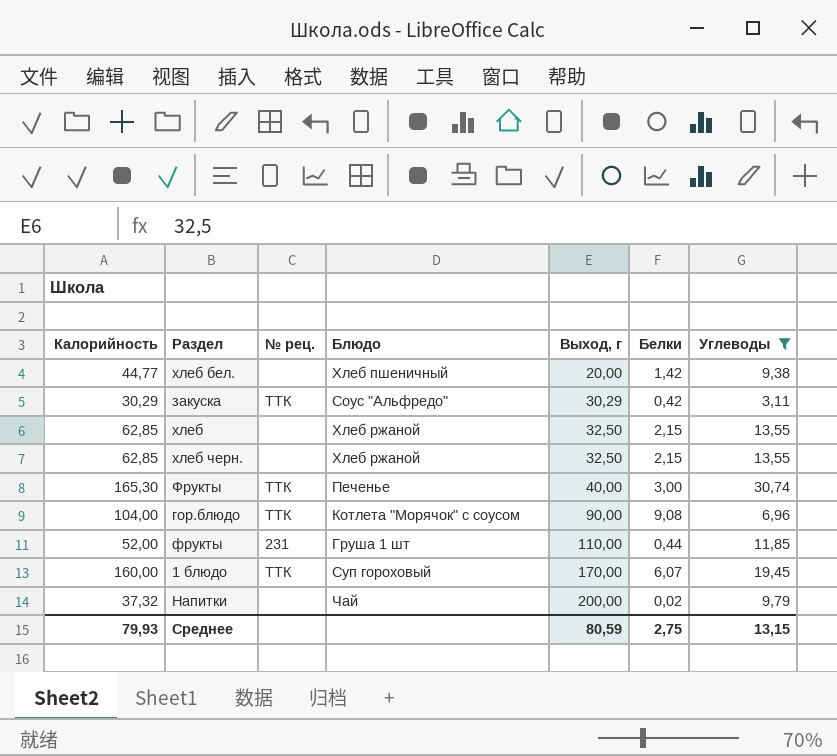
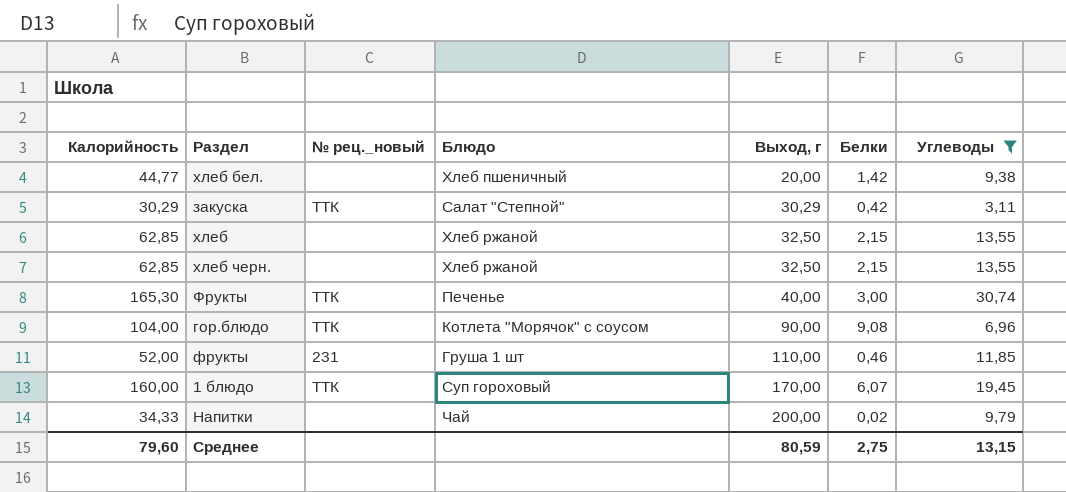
column name: № рец. -> № рец._новый
закуска | Блюдо: Соус "Альфредо" -> Салат "Степной"
фрукты | Белки: 0,44 -> 0,46
Напитки | Калорийность: 37,32 -> 34,33
Среднее | Калорийность: 79,93 -> 79,60

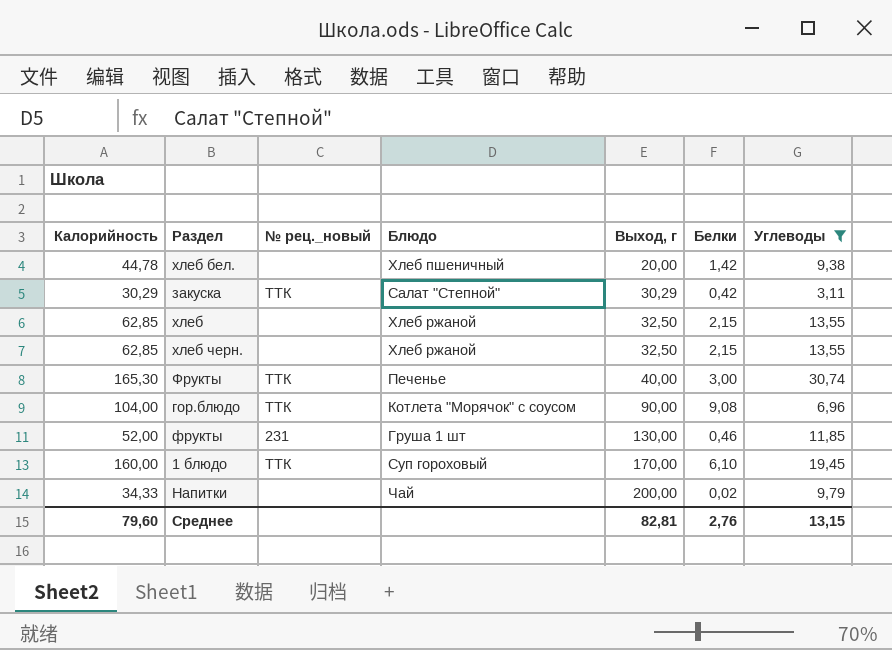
хлеб бел. | Калорийность: 44,77 -> 44,78
фрукты | Выход, г: 110,00 -> 130,00
1 блюдо | Белки: 6,07 -> 6,10
Среднее | Выход, г: 80,59 -> 82,81
Среднее | Белки: 2,75 -> 2,76

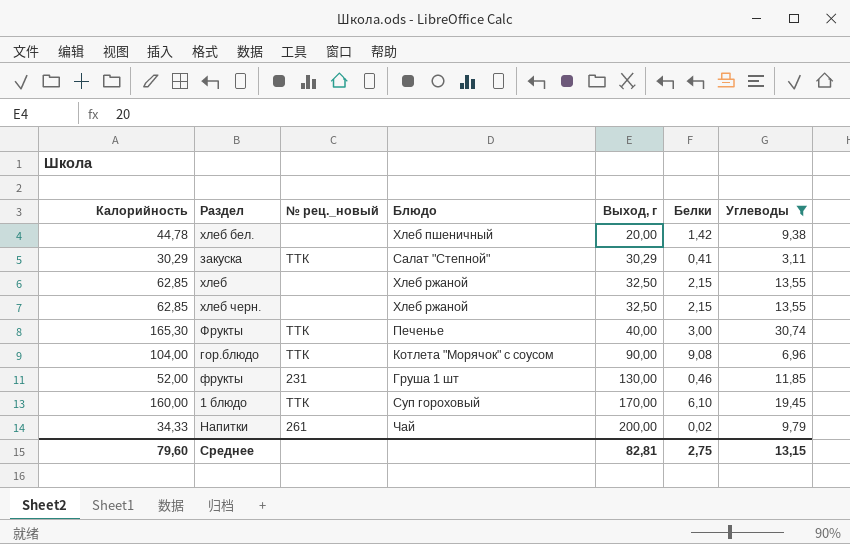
закуска | Белки: 0,42 -> 0,41
Напитки | № рец._новый: none -> 261
Среднее | Белки: 2,76 -> 2,75

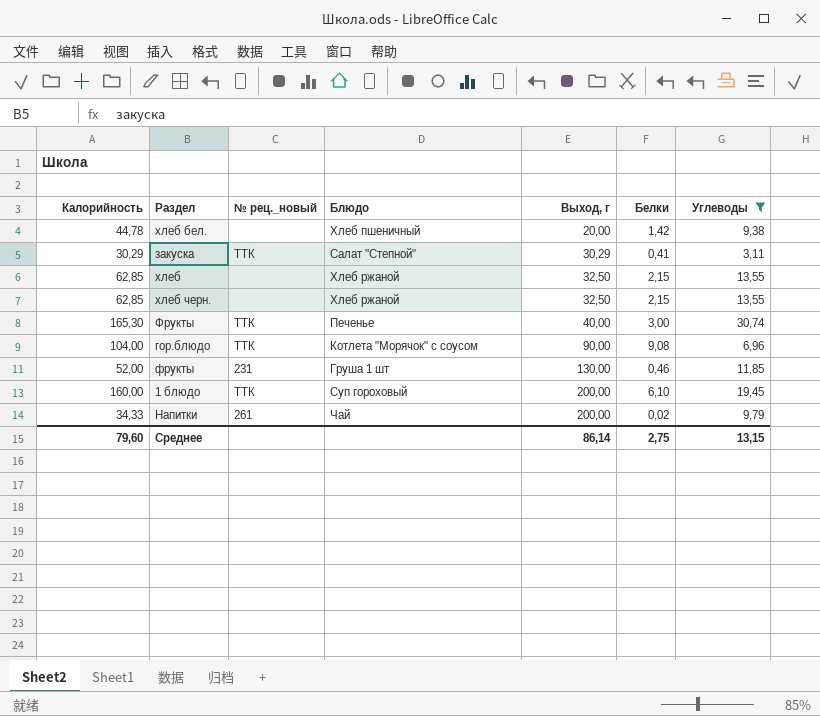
1 блюдо | Выход, г: 170,00 -> 200,00
Среднее | Выход, г: 82,81 -> 86,14

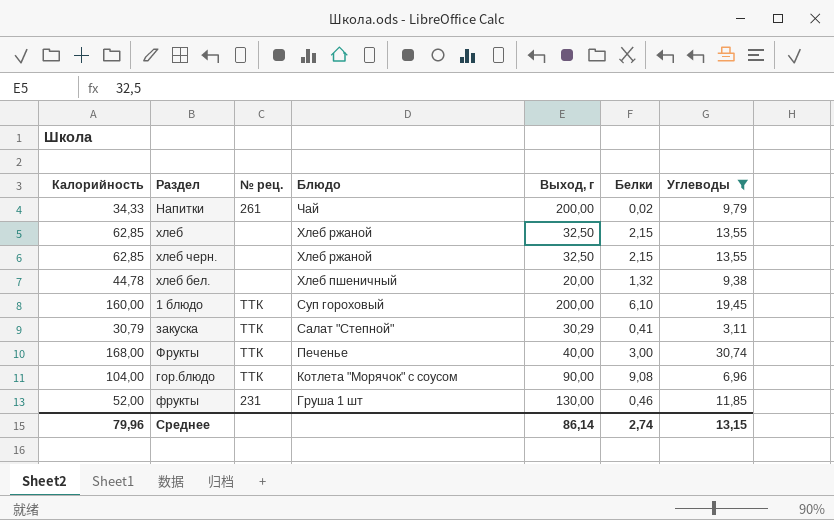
row order: Выход, г ascending -> Блюдо descending
column name: № рец._новый -> № рец.
хлеб бел. | Белки: 1,42 -> 1,32
закуска | Калорийность: 30,29 -> 30,79
Фрукты | Калорийность: 165,30 -> 168,00
Среднее | Калорийность: 79,60 -> 79,96
Среднее | Белки: 2,75 -> 2,74

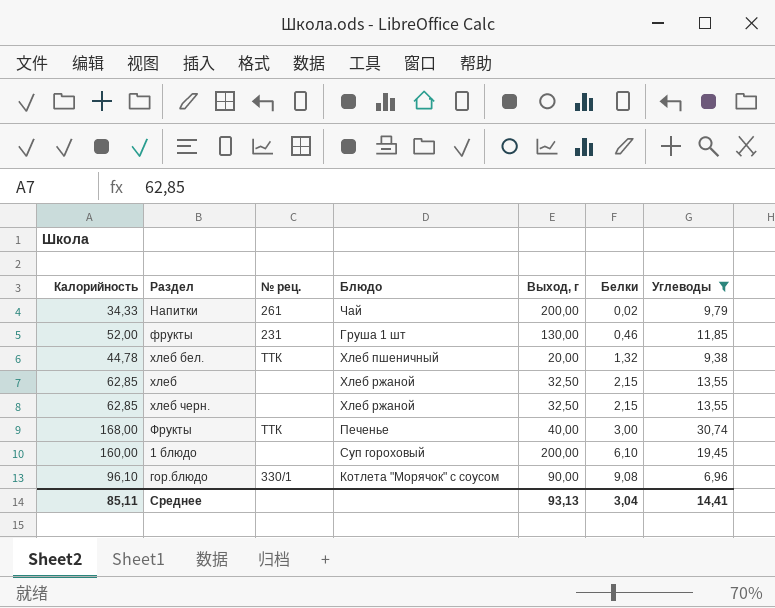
row order: Блюдо descending -> Белки ascending
row закуска: 30,79 | ТТК | Салат "Степной" | 30,29 | 0,41 | 3,11 -> none
хлеб бел. | № рец.: none -> ТТК
1 блюдо | № рец.: ТТК -> none
гор.блюдо | Калорийность: 104,00 -> 96,10
гор.блюдо | № рец.: ТТК -> 330/1
Среднее | Калорийность: 79,96 -> 85,11
Среднее | Выход, г: 86,14 -> 93,13
Среднее | Белки: 2,74 -> 3,04
Среднее | Углеводы: 13,15 -> 14,41

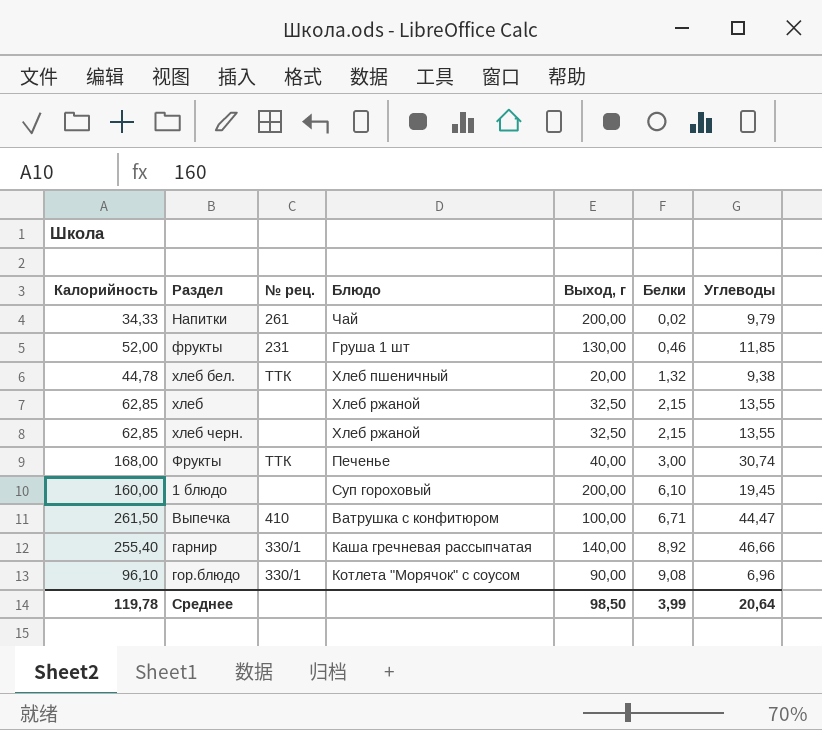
filter: Углеводы <= 30,74 -> none
Среднее | Калорийность: 85,11 -> 119,78
Среднее | Выход, г: 93,13 -> 98,50
Среднее | Белки: 3,04 -> 3,99
Среднее | Углеводы: 14,41 -> 20,64

